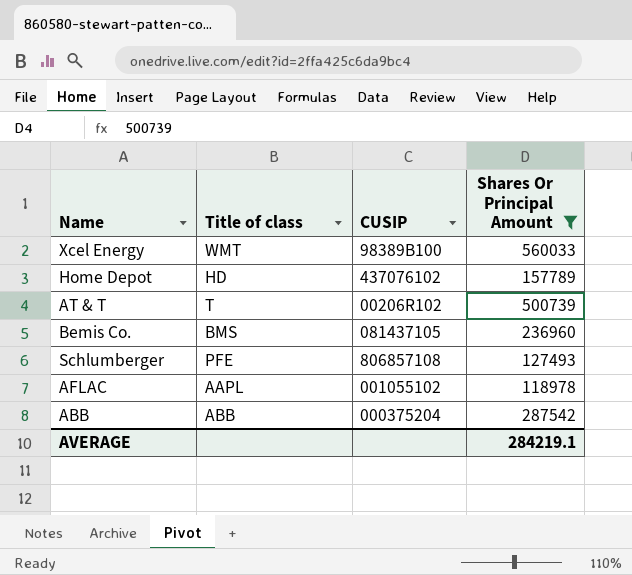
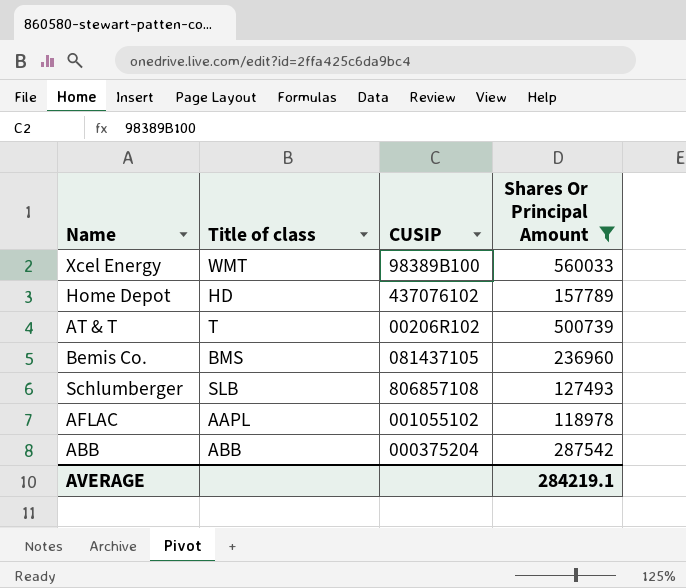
Schlumberger | Title of class: PFE -> SLB

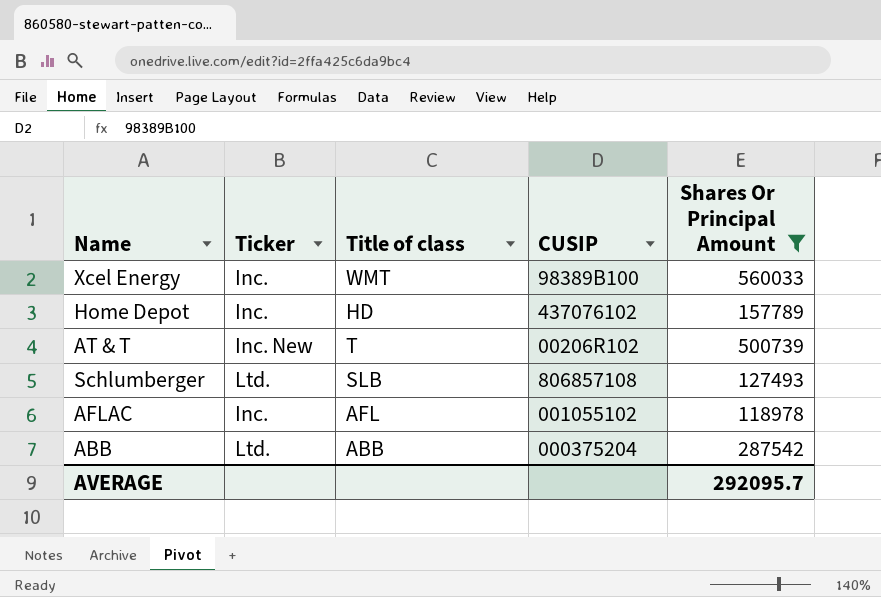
column Ticker | position: none -> 2
row Bemis Co.: BMS | 081437105 | 236960 -> none
AFLAC | Title of class: AAPL -> AFL
AVERAGE | Shares Or Principal Amount: 284219.1 -> 292095.7

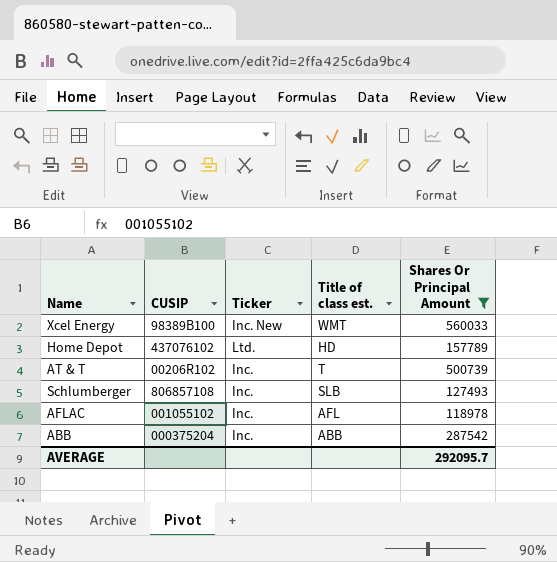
column CUSIP | position: 4 -> 2
column name: Title of class -> Title of class est.
Xcel Energy | Ticker: Inc. -> Inc. New
Home Depot | Ticker: Inc. -> Ltd.
AT & T | Ticker: Inc. New -> Inc.
Schlumberger | Ticker: Ltd. -> Inc.
ABB | Ticker: Ltd. -> Inc.

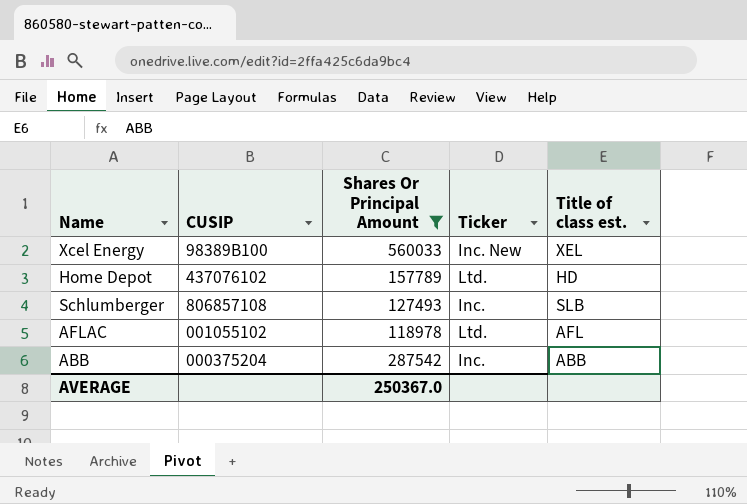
column Shares Or Principal Amount | position: 5 -> 3
row AT & T: 00206R102 | Inc. | T | 500739 -> none
Xcel Energy | Title of class est.: WMT -> XEL
AFLAC | Ticker: Inc. -> Ltd.
AVERAGE | Shares Or Principal Amount: 292095.7 -> 250367.0

